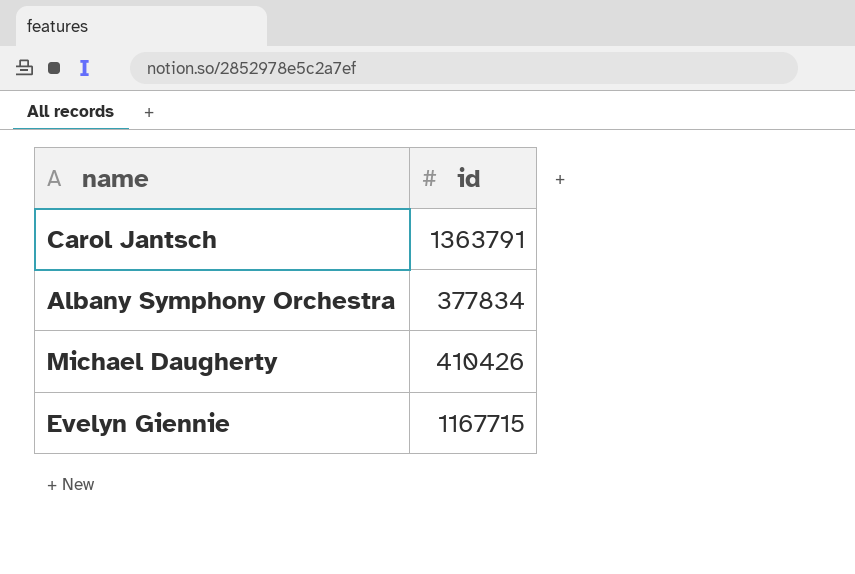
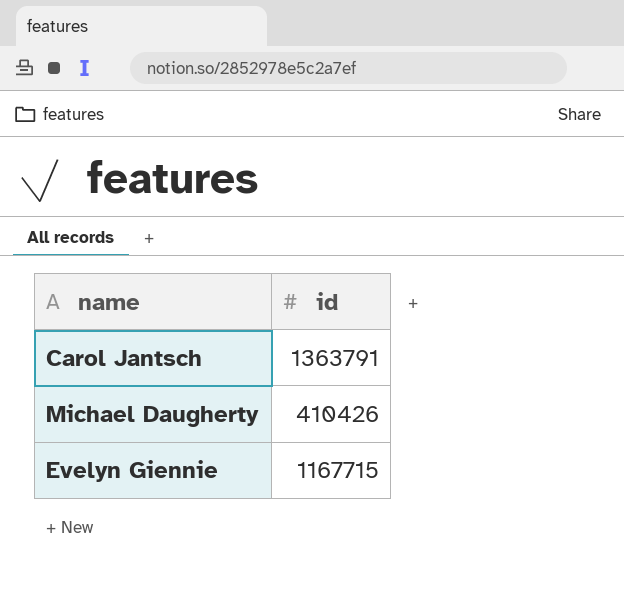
row Albany Symphony Orchestra: 377834 -> none

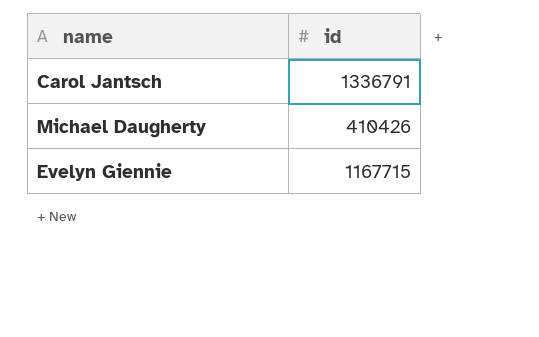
Carol Jantsch | id: 1363791 -> 1336791

